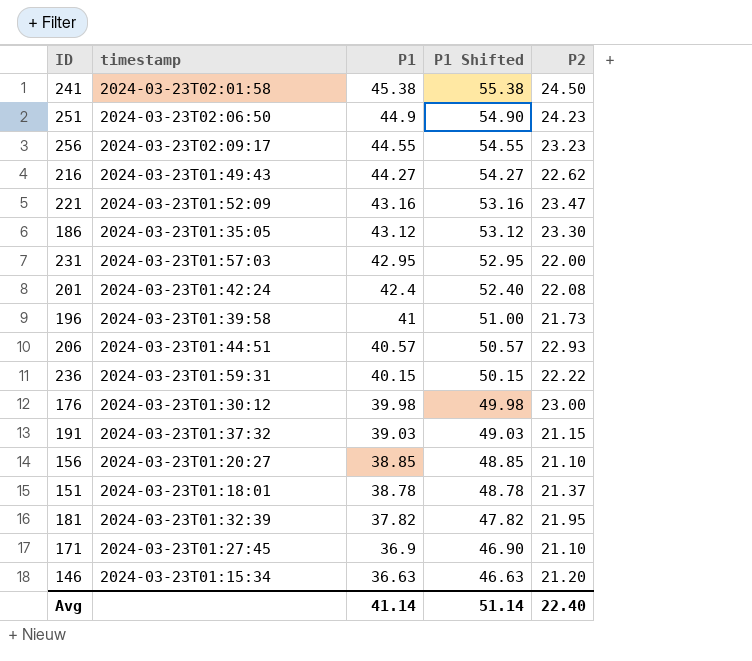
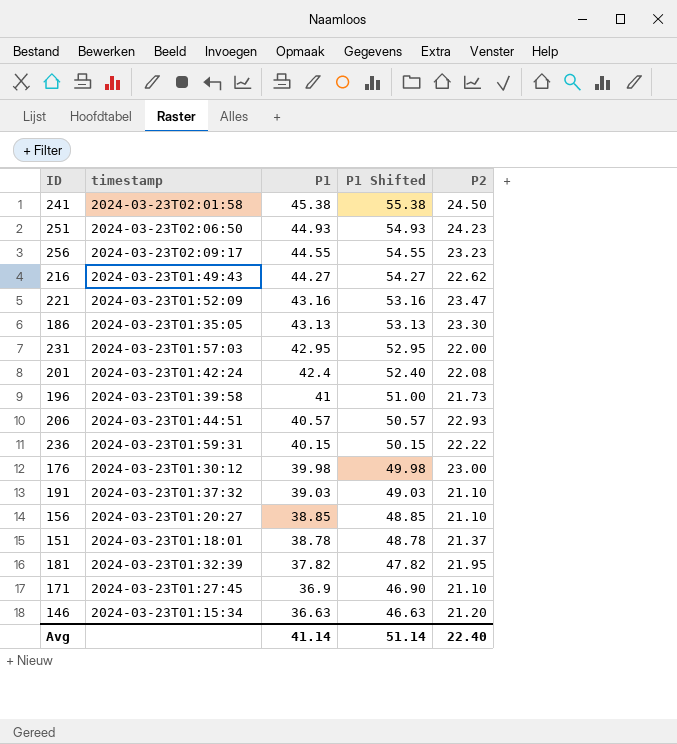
251 | P1: 44.9 -> 44.93
251 | P1 Shifted: 54.90 -> 54.93
186 | P1: 43.12 -> 43.13
186 | P1 Shifted: 53.12 -> 53.13
191 | P2: 21.15 -> 21.10

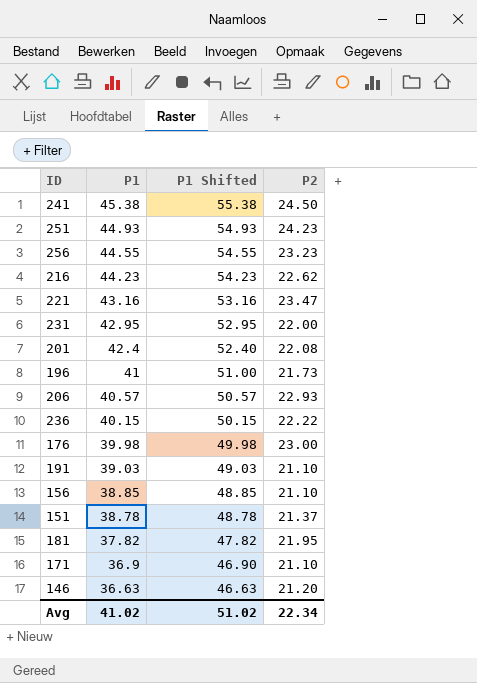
column timestamp | position: 2 -> none
row 186: 2024-03-23T01:35:05 | 43.13 | 53.13 | 23.30 -> none
216 | P1: 44.27 -> 44.23
216 | P1 Shifted: 54.27 -> 54.23
Avg | P1: 41.14 -> 41.02
Avg | P1 Shifted: 51.14 -> 51.02
Avg | P2: 22.40 -> 22.34

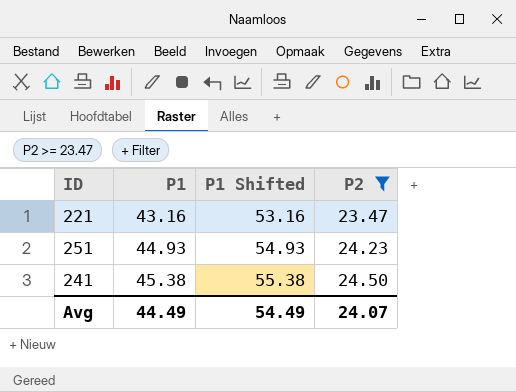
filter: none -> P2 >= 23.47
row order: P1 descending -> P1 ascending
Avg | P1: 41.02 -> 44.49
Avg | P1 Shifted: 51.02 -> 54.49
Avg | P2: 22.34 -> 24.07

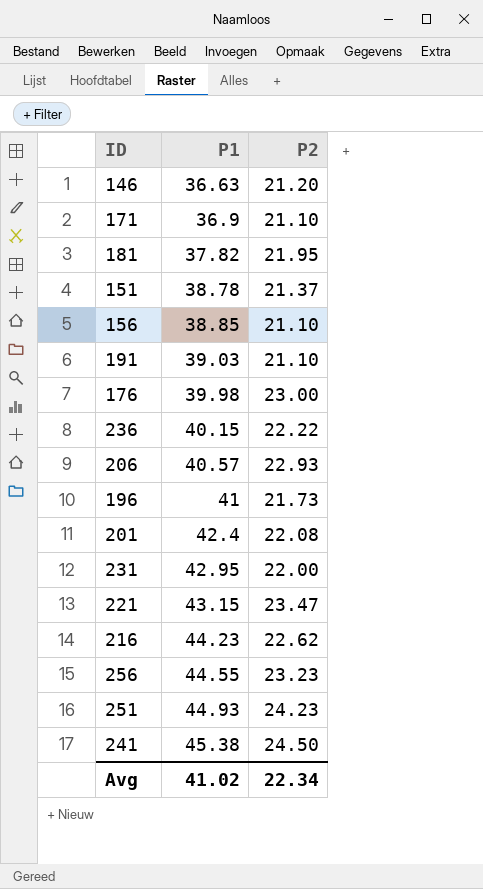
filter: P2 >= 23.47 -> none
column P1 Shifted | formula: [P1] + 10 -> none
221 | P1: 43.16 -> 43.15
Avg | P1: 44.49 -> 41.02
Avg | P2: 24.07 -> 22.34

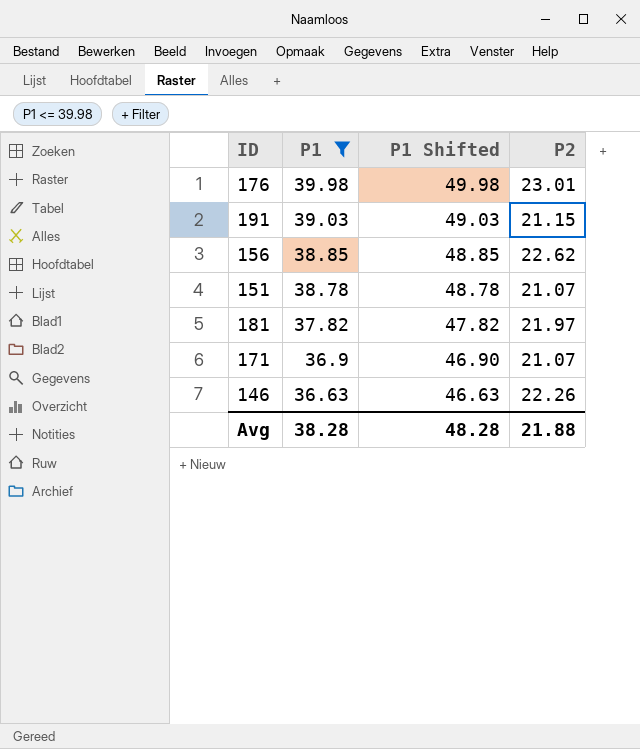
filter: none -> P1 <= 39.98
row order: P1 ascending -> P1 descending
column P1 Shifted | formula: none -> [P1] + 10
176 | P2: 23.00 -> 23.01
191 | P2: 21.10 -> 21.15
156 | P2: 21.10 -> 22.62
151 | P2: 21.37 -> 21.07
181 | P2: 21.95 -> 21.97
171 | P2: 21.10 -> 21.07
146 | P2: 21.20 -> 22.26
Avg | P1: 41.02 -> 38.28
Avg | P2: 22.34 -> 21.88

